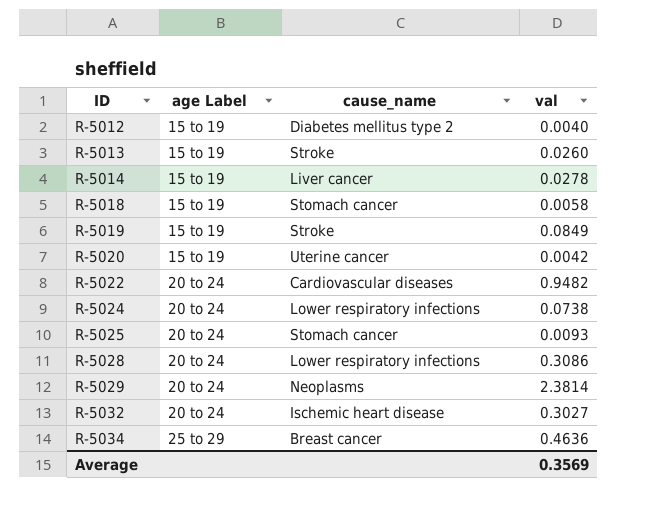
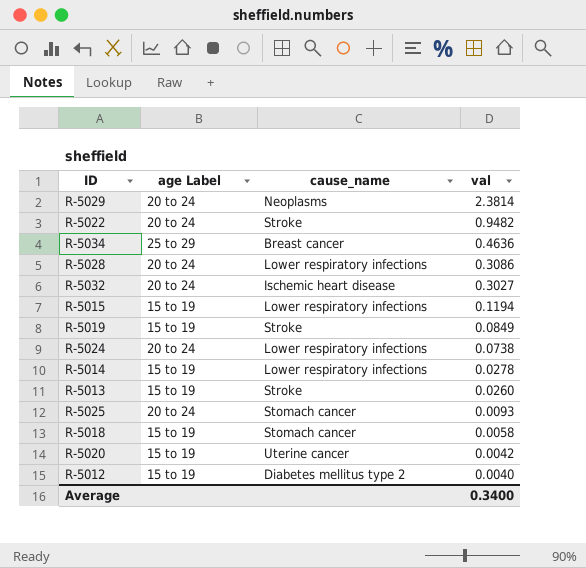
row order: ID ascending -> val descending
R-5022 | cause_name: Cardiovascular diseases -> Stroke
row R-5015: none -> 15 to 19 | Lower respiratory infections | 0.1194
R-5014 | cause_name: Liver cancer -> Lower respiratory infections
Average | val: 0.3569 -> 0.3400

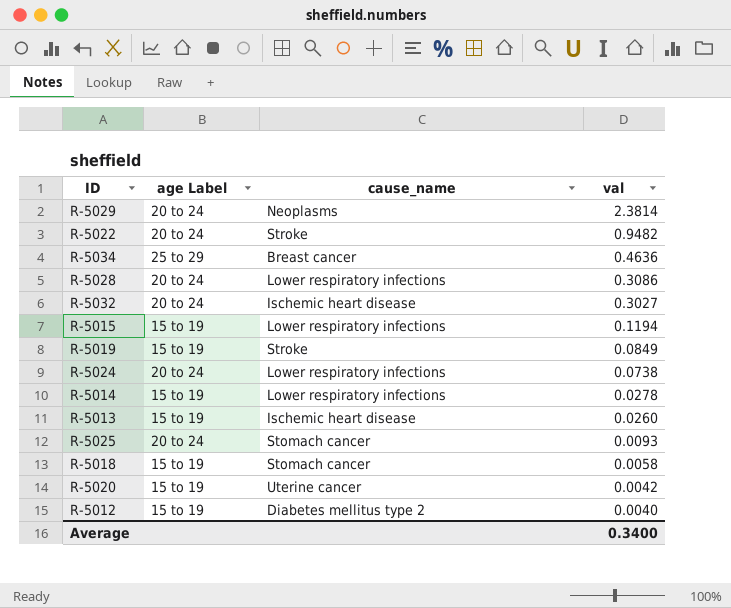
R-5013 | cause_name: Stroke -> Ischemic heart disease

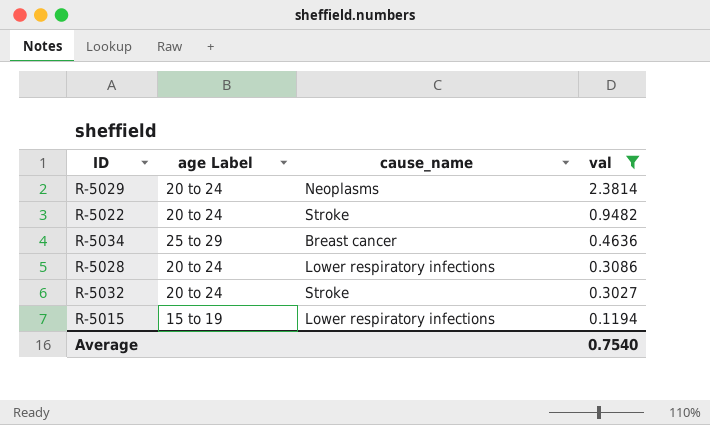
filter: none -> val >= 0.1194
R-5032 | cause_name: Ischemic heart disease -> Stroke
Average | val: 0.3400 -> 0.7540

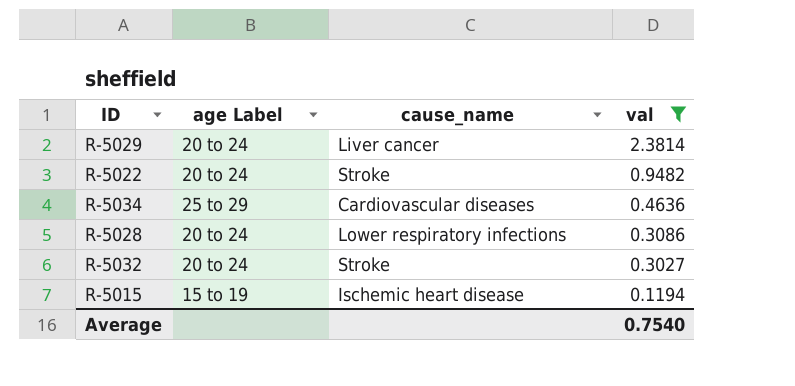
R-5029 | cause_name: Neoplasms -> Liver cancer
R-5034 | cause_name: Breast cancer -> Cardiovascular diseases
R-5015 | cause_name: Lower respiratory infections -> Ischemic heart disease

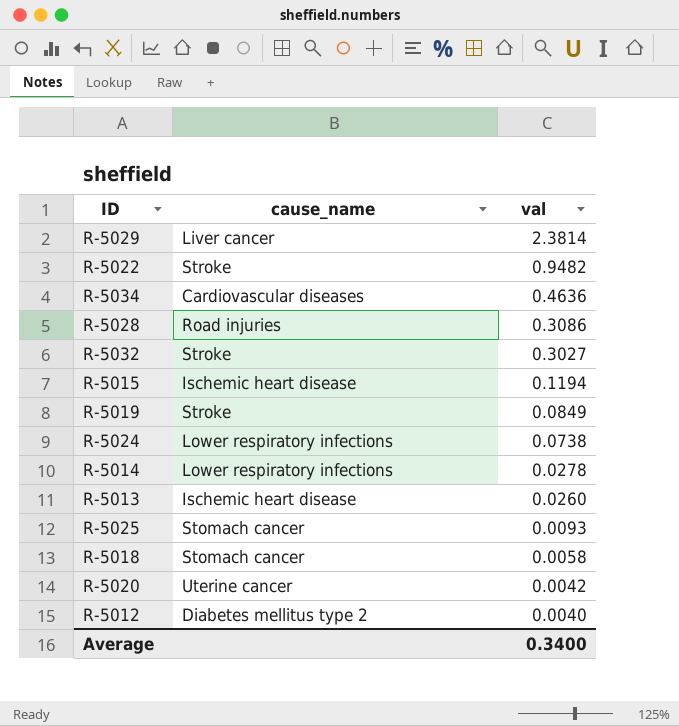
filter: val >= 0.1194 -> none
column age Label | position: 2 -> none
R-5028 | cause_name: Lower respiratory infections -> Road injuries
Average | val: 0.7540 -> 0.3400

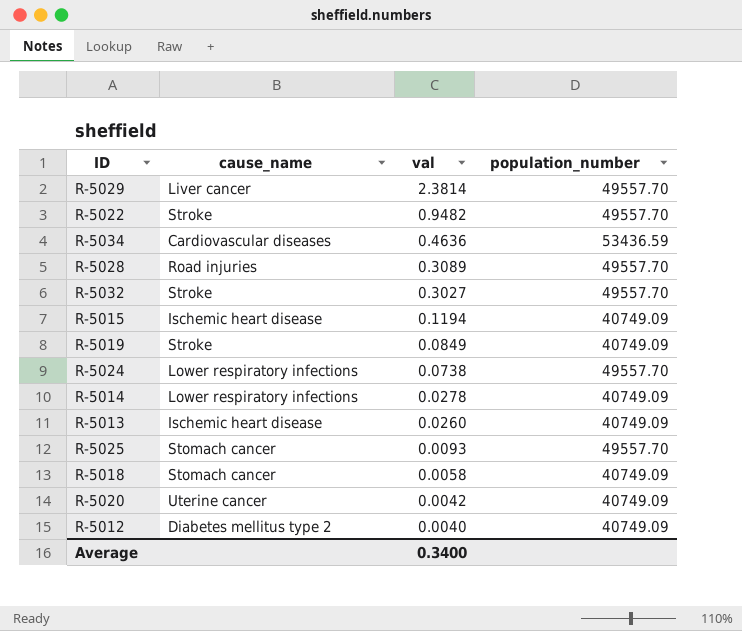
column population_number | position: none -> 4
R-5028 | val: 0.3086 -> 0.3089

